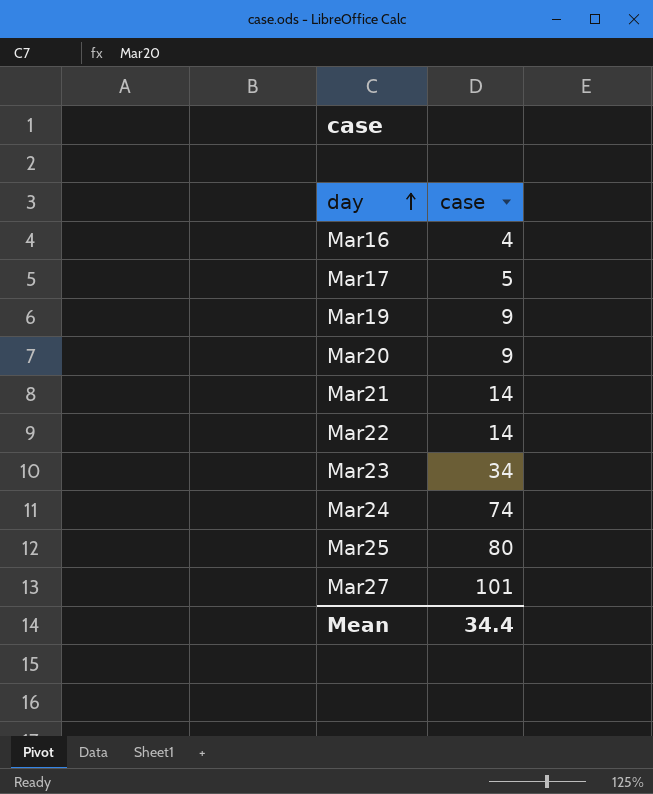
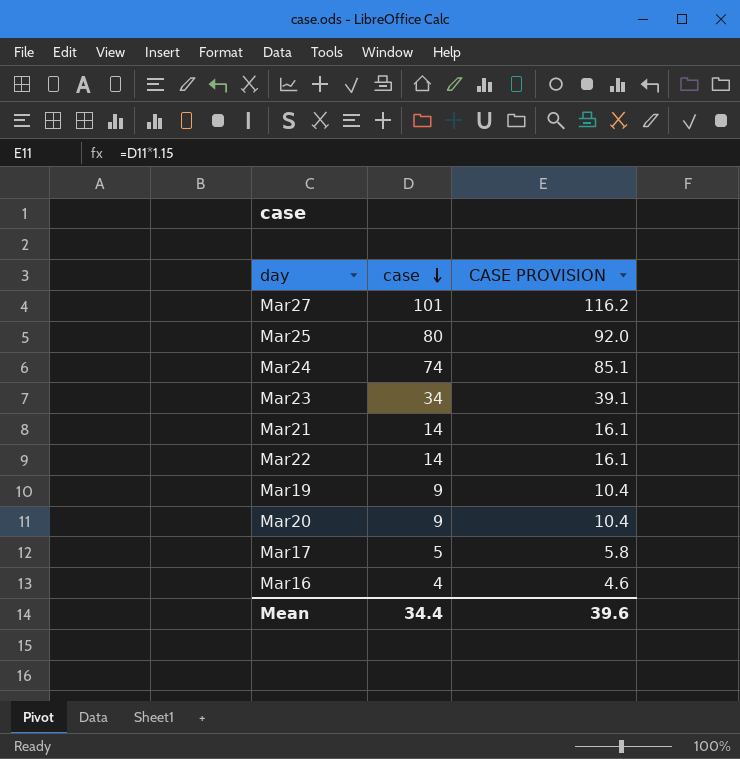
row order: day ascending -> case descending
column CASE PROVISION | formula: none -> [case] * 1.15

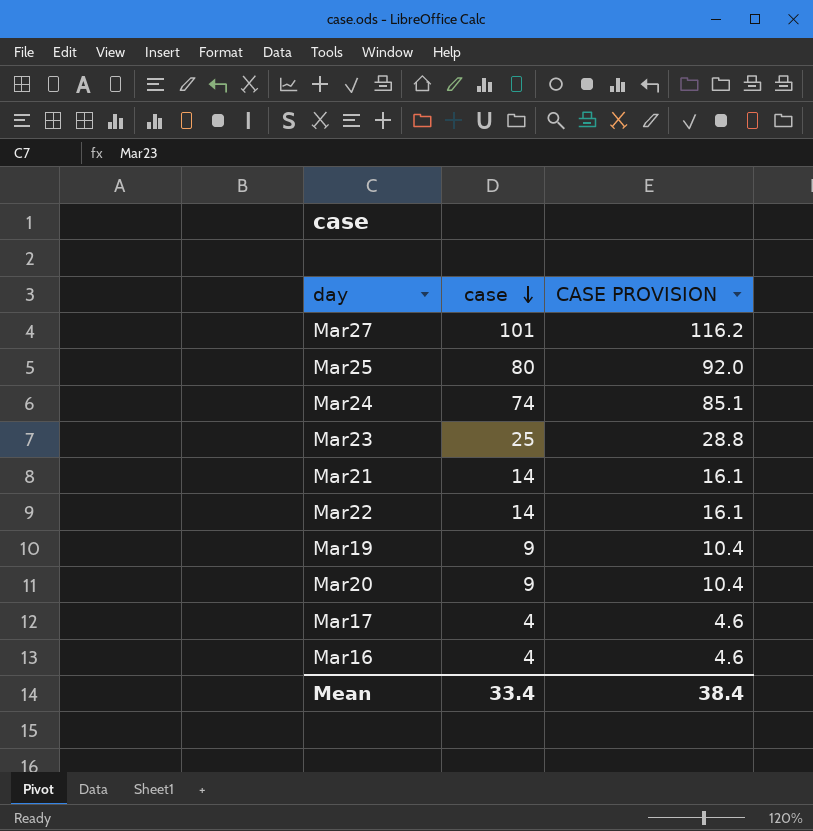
Mar23 | case: 34 -> 25
Mar23 | CASE PROVISION: 39.1 -> 28.8
Mar17 | case: 5 -> 4
Mar17 | CASE PROVISION: 5.8 -> 4.6
Mean | case: 34.4 -> 33.4
Mean | CASE PROVISION: 39.6 -> 38.4

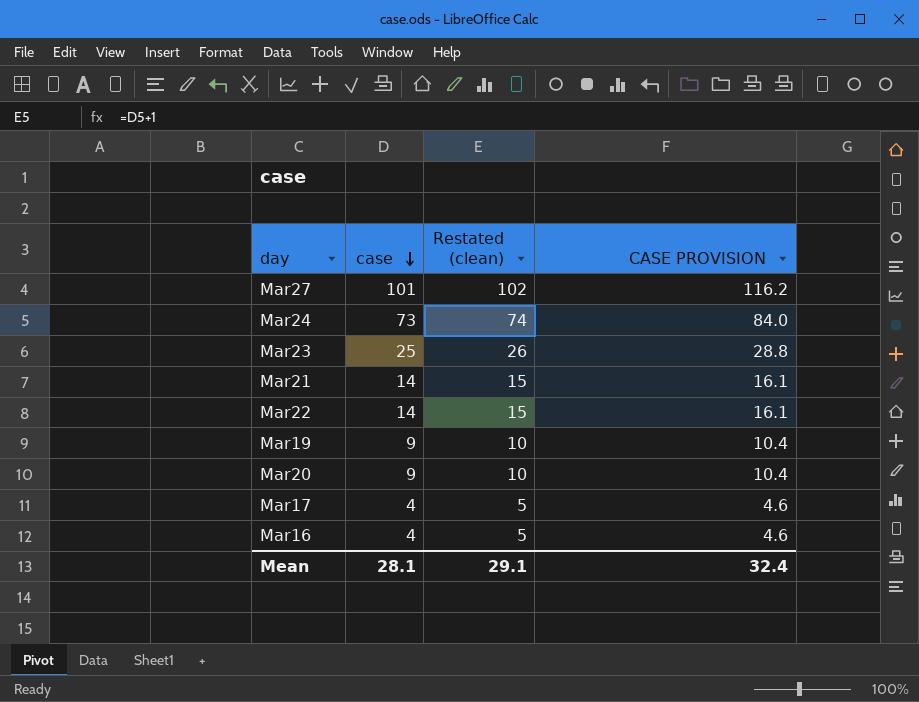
column Restated (clean) | formula: none -> [case] + 1
row Mar25: 80 | 92.0 -> none
Mar24 | case: 74 -> 73
Mar24 | CASE PROVISION: 85.1 -> 84.0
Mean | case: 33.4 -> 28.1
Mean | CASE PROVISION: 38.4 -> 32.4

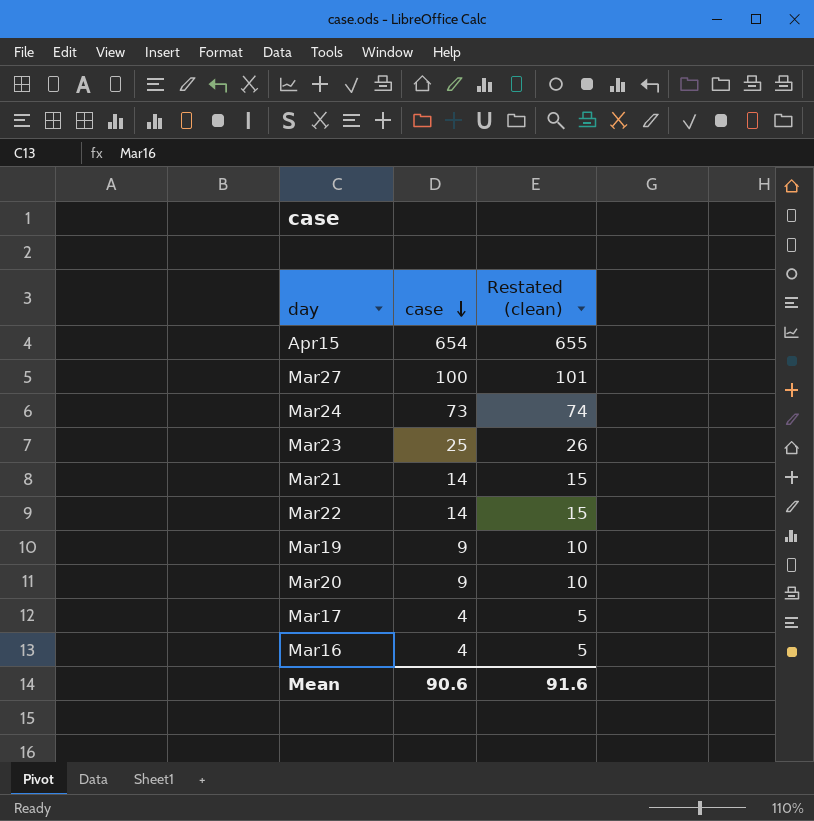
column CASE PROVISION | formula: [case] * 1.15 -> none
row Apr15: none -> 654 | 655
Mar27 | case: 101 -> 100
Mar27 | Restated (clean): 102 -> 101
Mean | case: 28.1 -> 90.6
Mean | Restated (clean): 29.1 -> 91.6

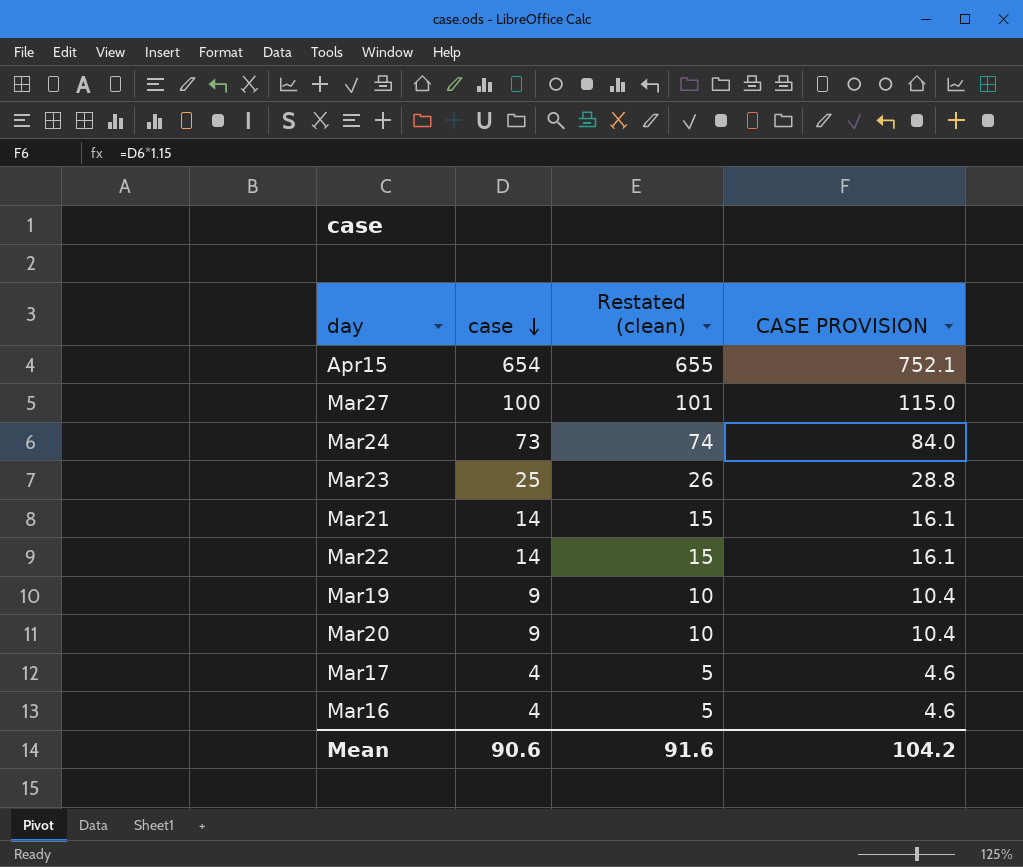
column CASE PROVISION | formula: none -> [case] * 1.15

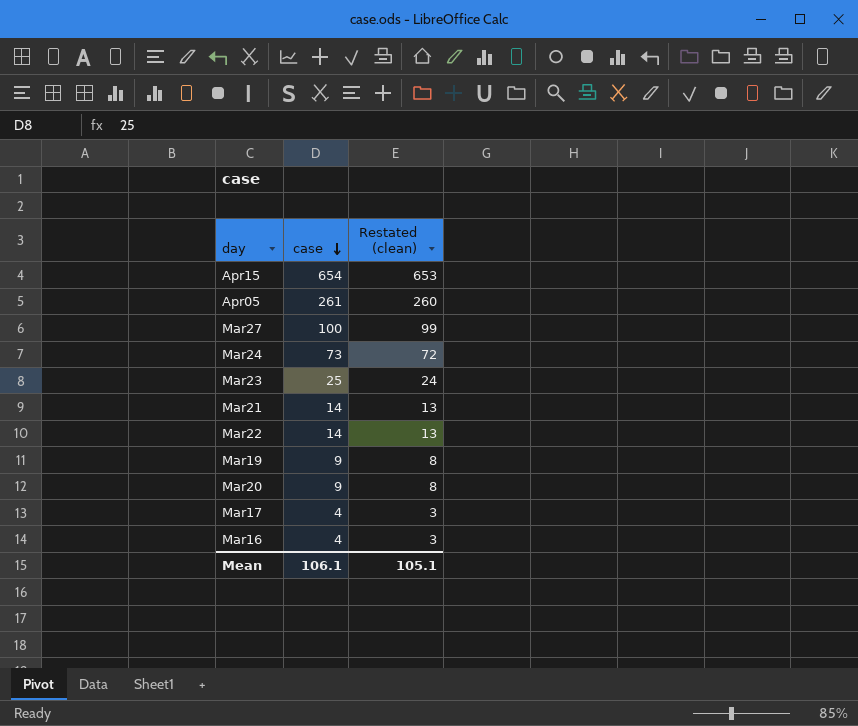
column CASE PROVISION | formula: [case] * 1.15 -> none
column Restated (clean) | formula: [case] + 1 -> [case] - 1
row Apr05: none -> 261 | 260
Mean | case: 90.6 -> 106.1
Mean | Restated (clean): 91.6 -> 105.1

